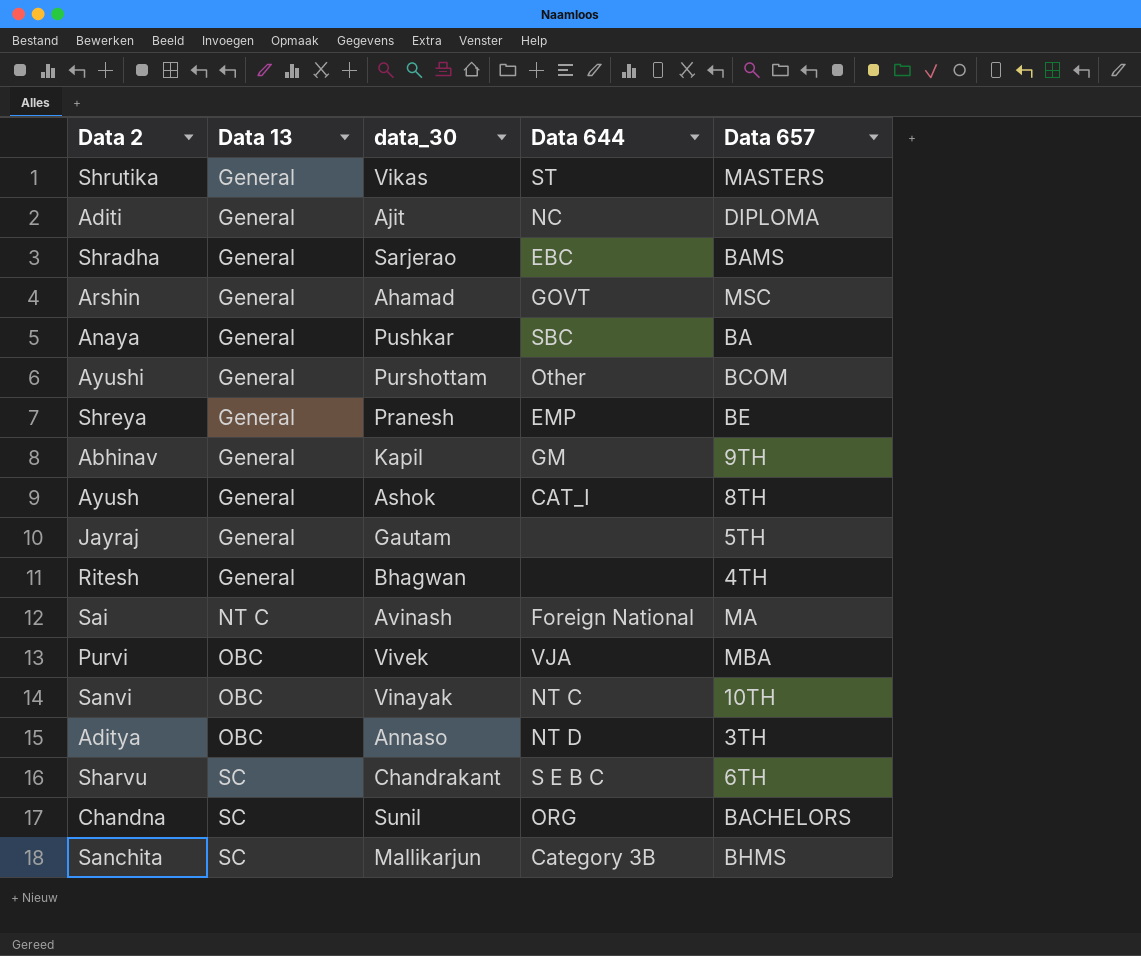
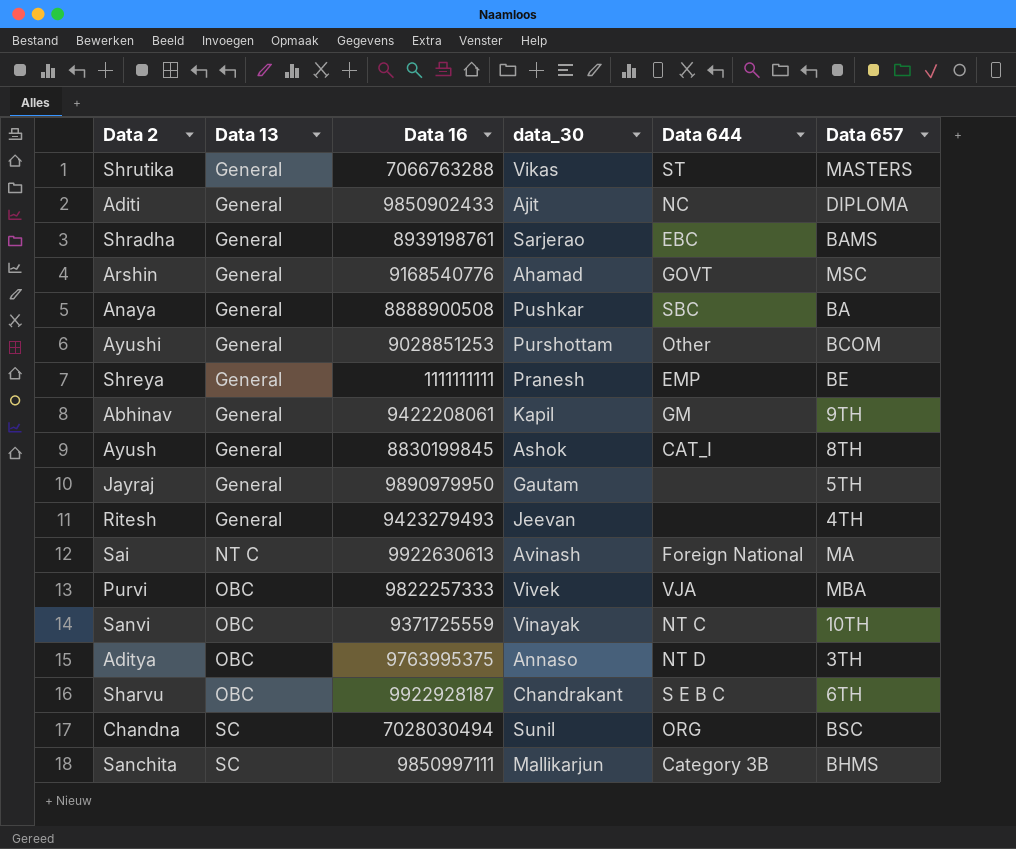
column Data 16 | position: none -> 3
Ritesh | data_30: Bhagwan -> Jeevan
Sharvu | Data 13: SC -> OBC
Chandna | Data 657: BACHELORS -> BSC

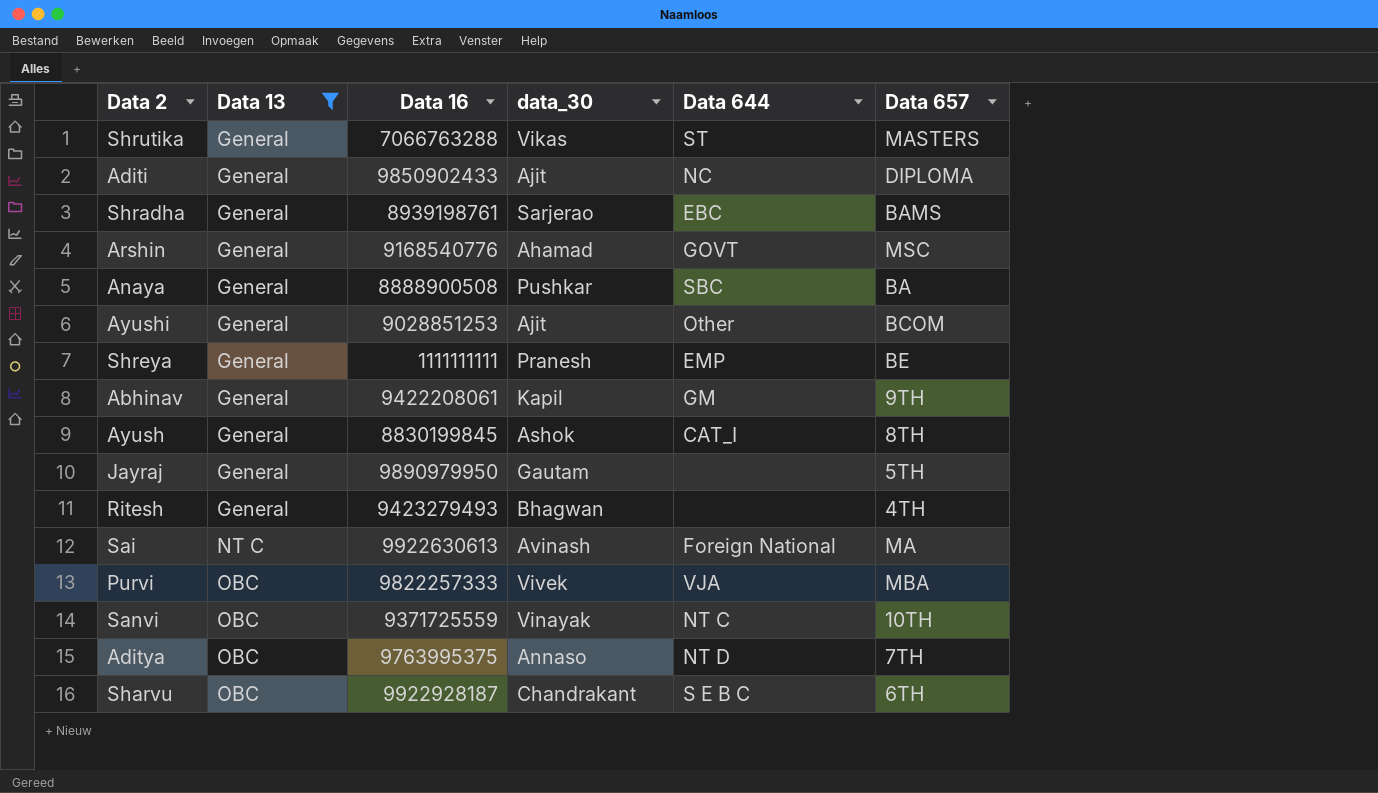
filter: none -> Data 13 != SC
Ayushi | data_30: Purshottam -> Ajit
Ritesh | data_30: Jeevan -> Bhagwan
Aditya | Data 657: 3TH -> 7TH

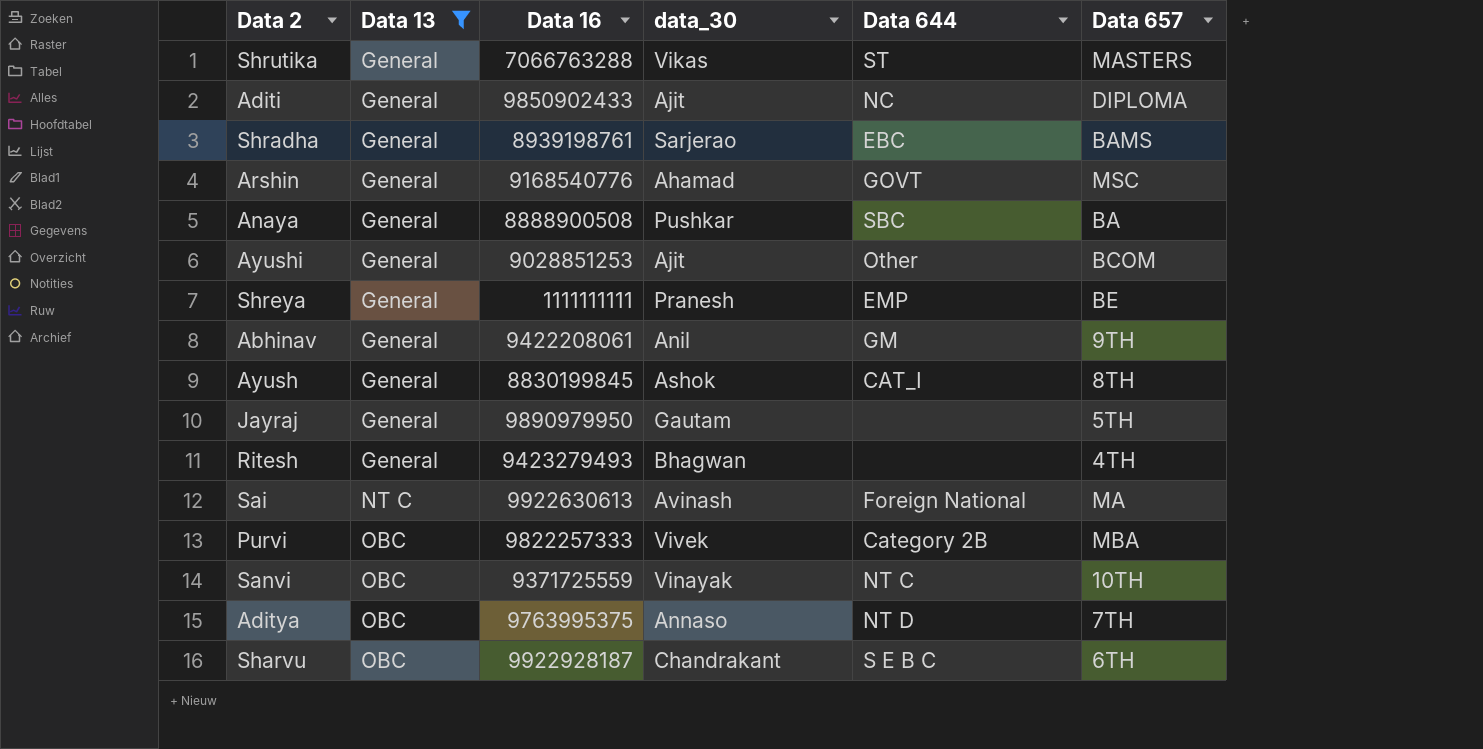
Abhinav | data_30: Kapil -> Anil
Purvi | Data 644: VJA -> Category 2B

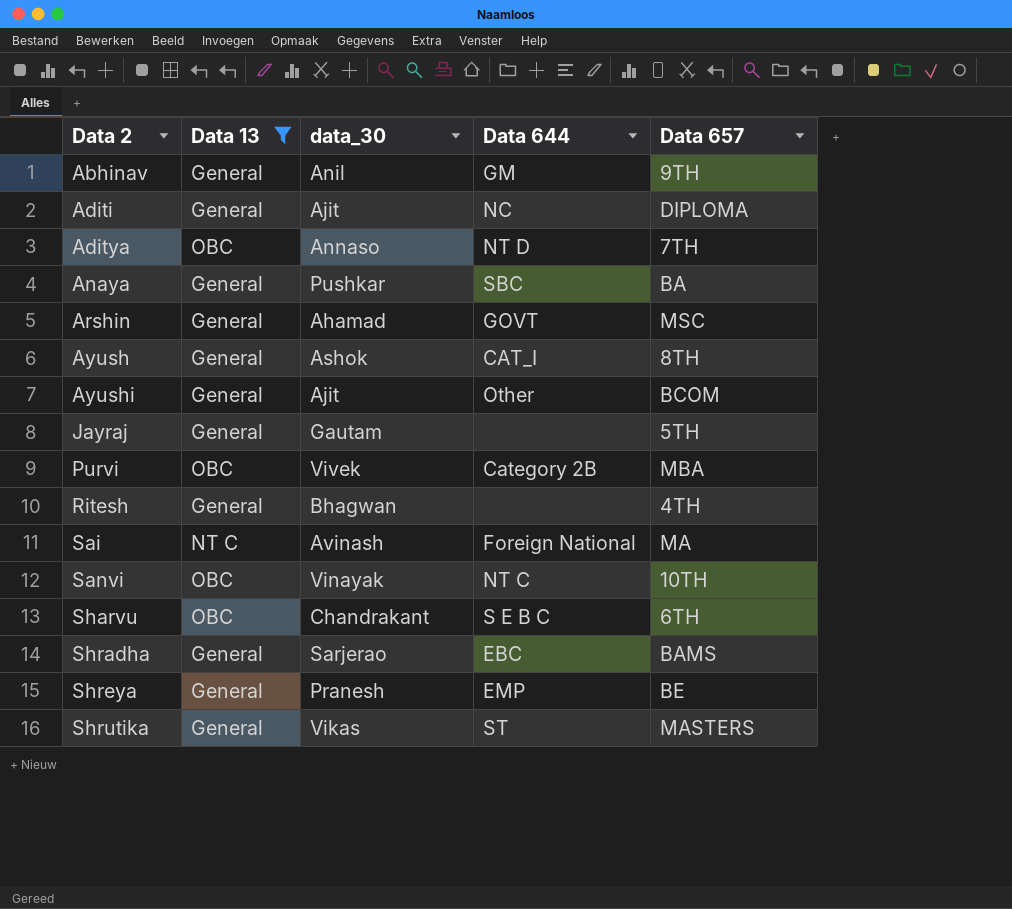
row order: Data 13 ascending -> Data 2 ascending
column Data 16 | position: 3 -> none

